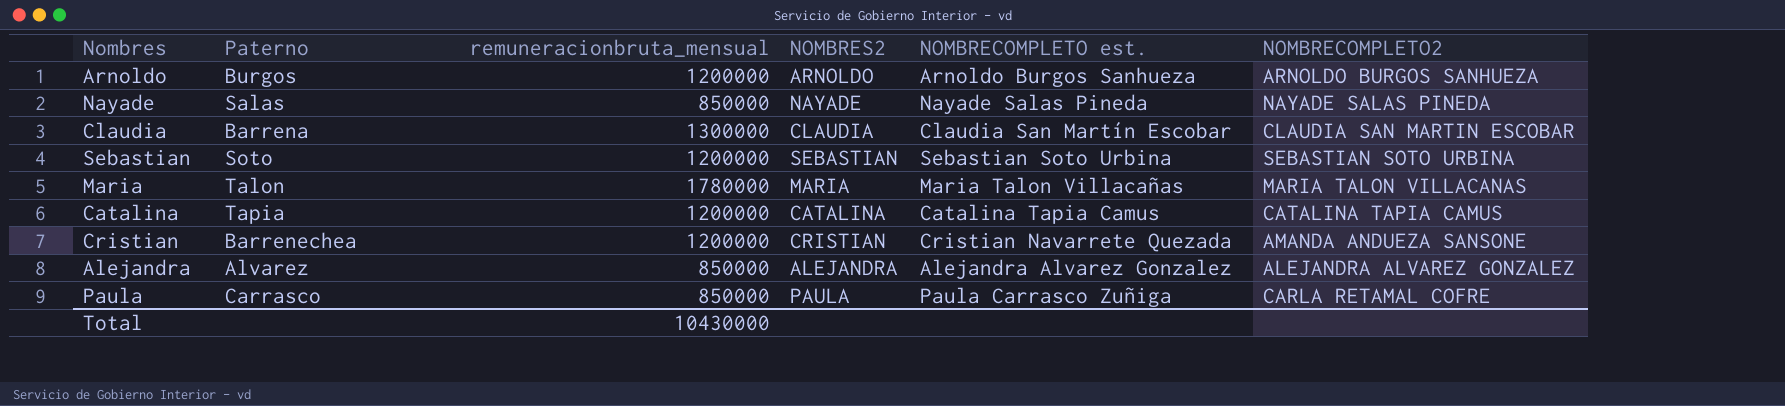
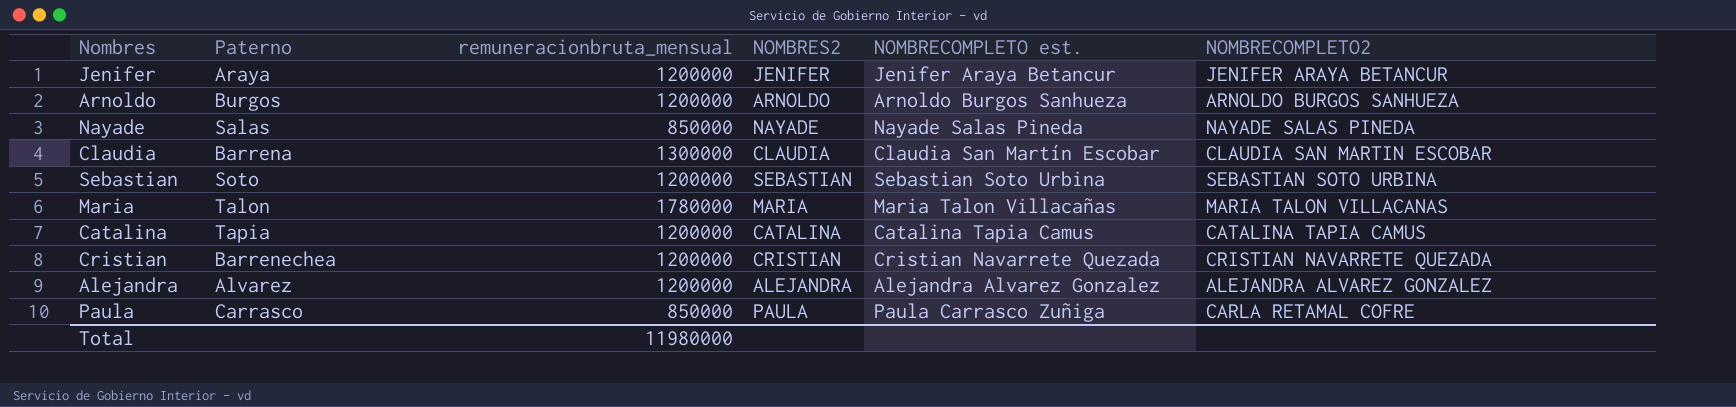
row Jenifer: none -> Araya | 1200000 | JENIFER | Jenifer Araya Betancur | JENIFER ARAYA BETANCUR
Cristian | NOMBRECOMPLETO2: AMANDA ANDUEZA SANSONE -> CRISTIAN NAVARRETE QUEZADA
Alejandra | remuneracionbruta_mensual: 850000 -> 1200000
Total | remuneracionbruta_mensual: 10430000 -> 11980000

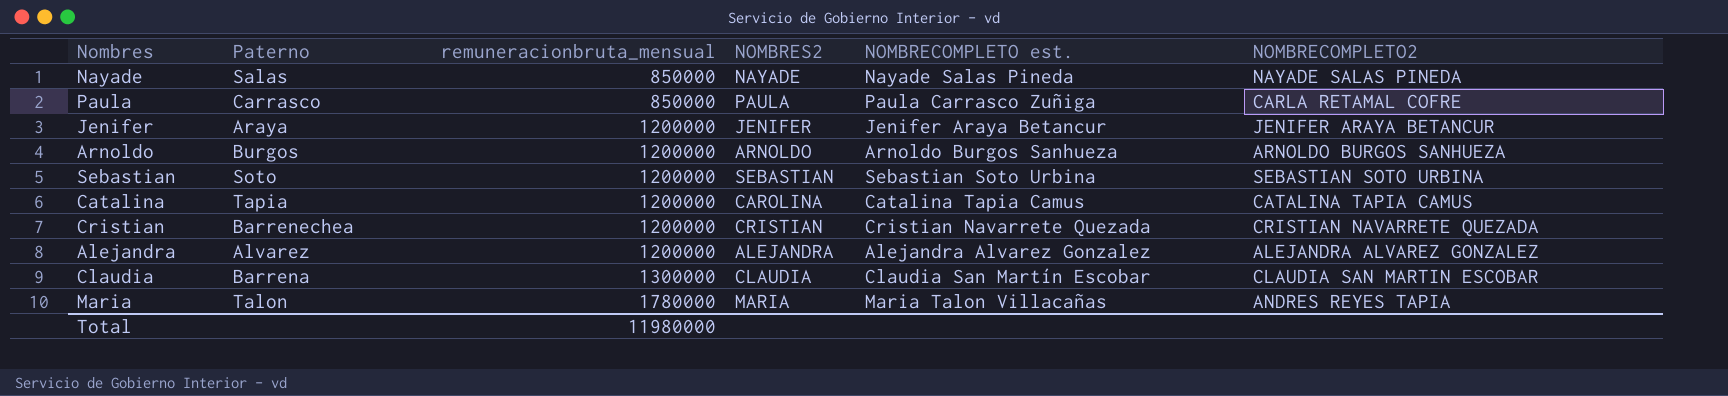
row order: none -> remuneracionbruta_mensual ascending
Catalina | NOMBRES2: CATALINA -> CAROLINA
Maria | NOMBRECOMPLETO2: MARIA TALON VILLACANAS -> ANDRES REYES TAPIA

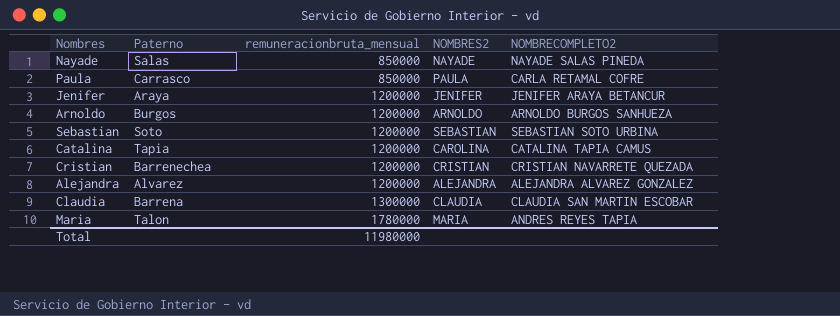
column NOMBRECOMPLETO est. | position: 5 -> none

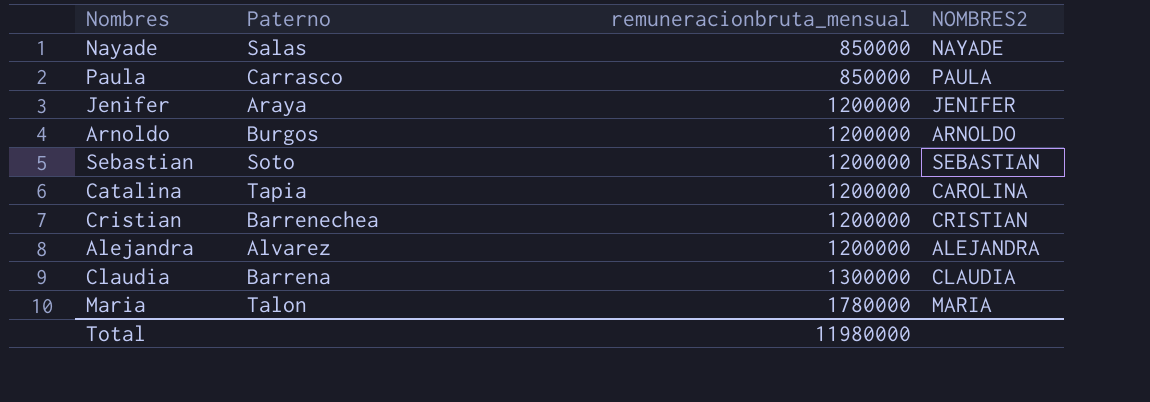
column NOMBRECOMPLETO2 | position: 5 -> none

